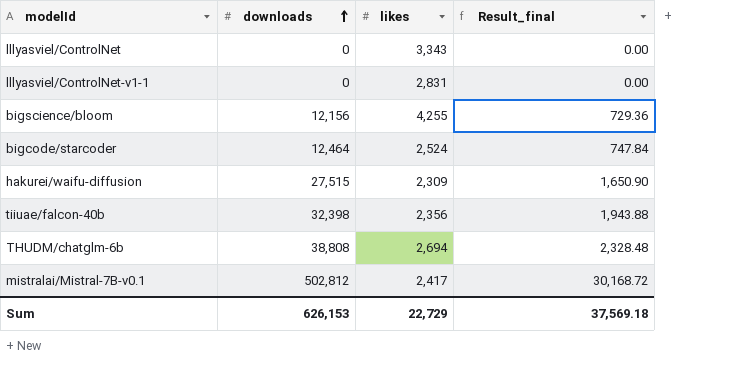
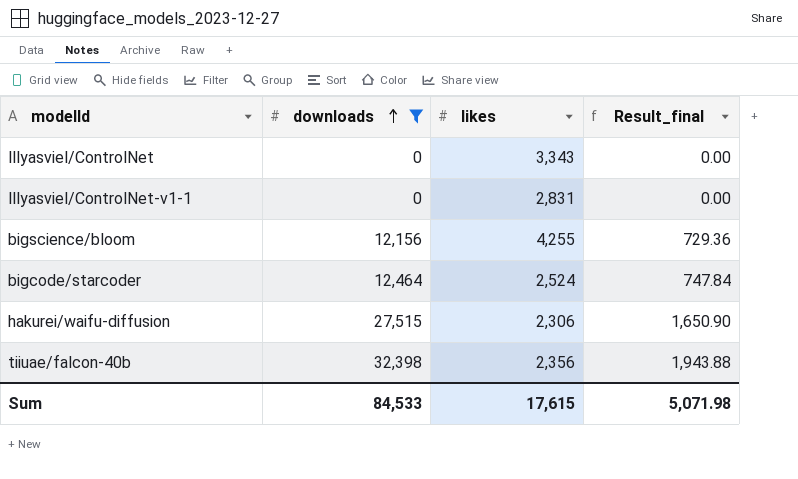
filter: none -> downloads <= 32,398
hakurei/waifu-diffusion | likes: 2,309 -> 2,306
Sum | downloads: 626,153 -> 84,533
Sum | likes: 22,729 -> 17,615
Sum | Result_final: 37,569.18 -> 5,071.98

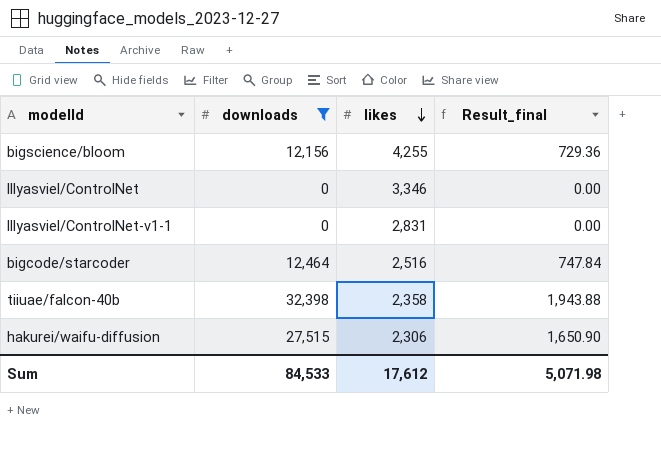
row order: downloads ascending -> likes descending
lllyasviel/ControlNet | likes: 3,343 -> 3,346
bigcode/starcoder | likes: 2,524 -> 2,516
tiiuae/falcon-40b | likes: 2,356 -> 2,358
Sum | likes: 17,615 -> 17,612

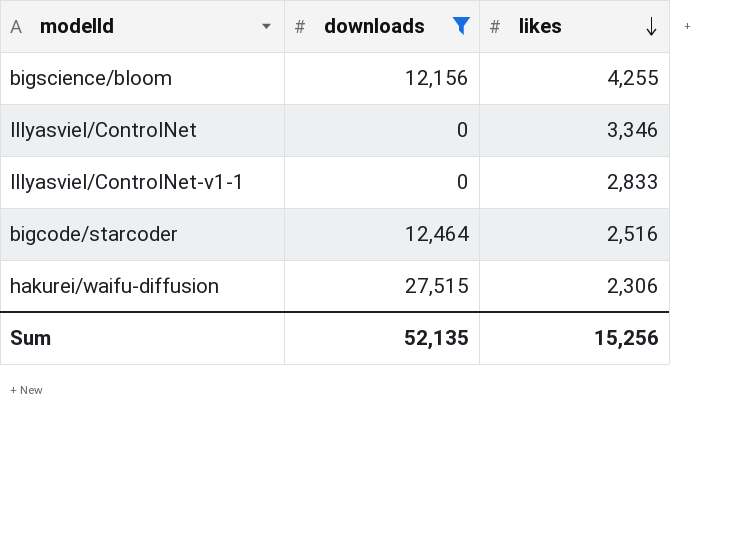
column Result_final | formula: [downloads] * 0.06 -> none
row tiiuae/falcon-40b: 32,398 | 2,358 | 1,943.88 -> none
lllyasviel/ControlNet-v1-1 | likes: 2,831 -> 2,833
Sum | downloads: 84,533 -> 52,135
Sum | likes: 17,612 -> 15,256

